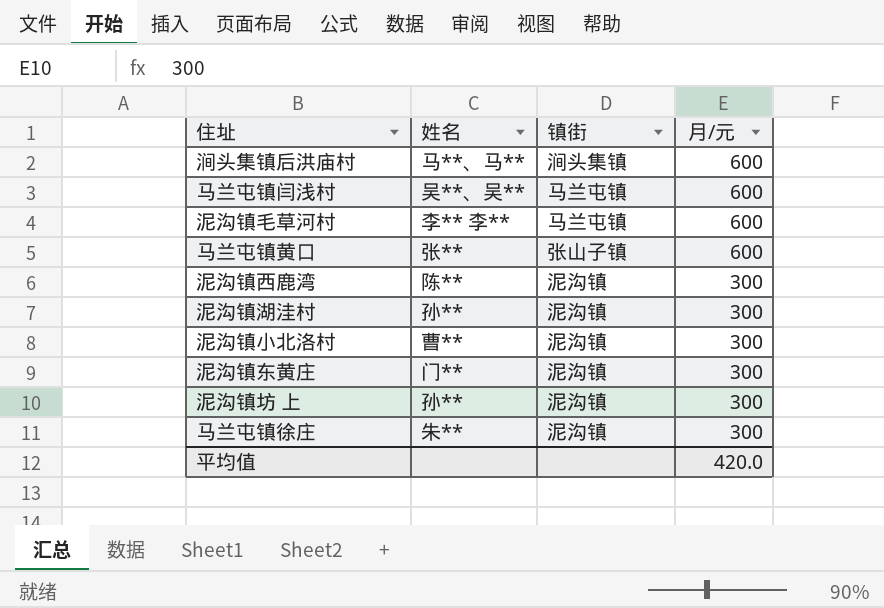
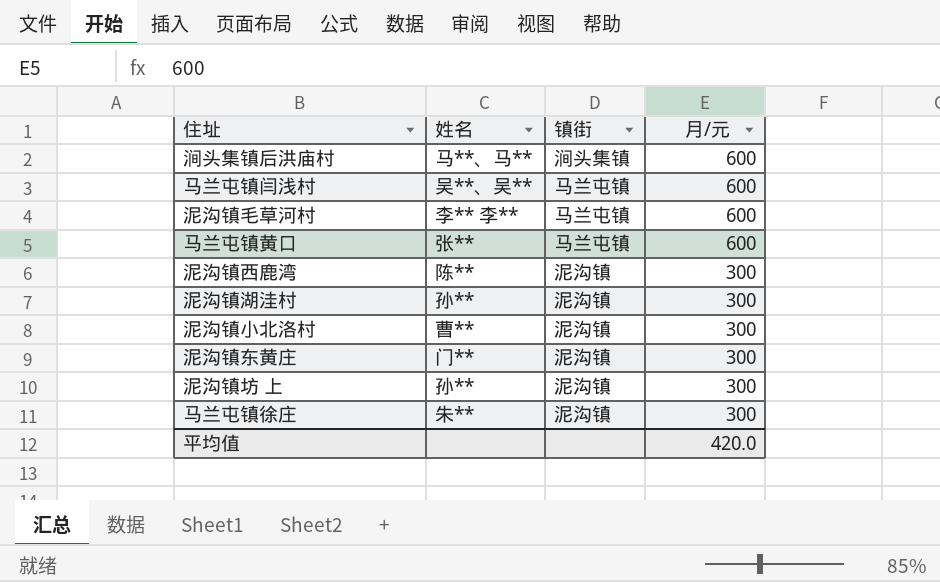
马兰屯镇黄口 | 镇街: 张山子镇 -> 马兰屯镇

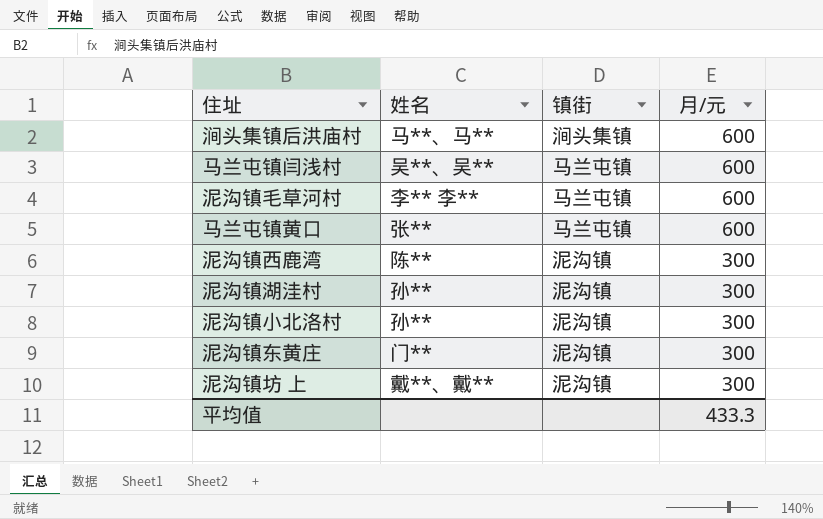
row 马兰屯镇徐庄: 朱** | 泥沟镇 | 300 -> none
泥沟镇小北洛村 | 姓名: 曹** -> 孙**
泥沟镇坊 上 | 姓名: 孙** -> 戴**、戴**
平均值 | 月/元: 420.0 -> 433.3

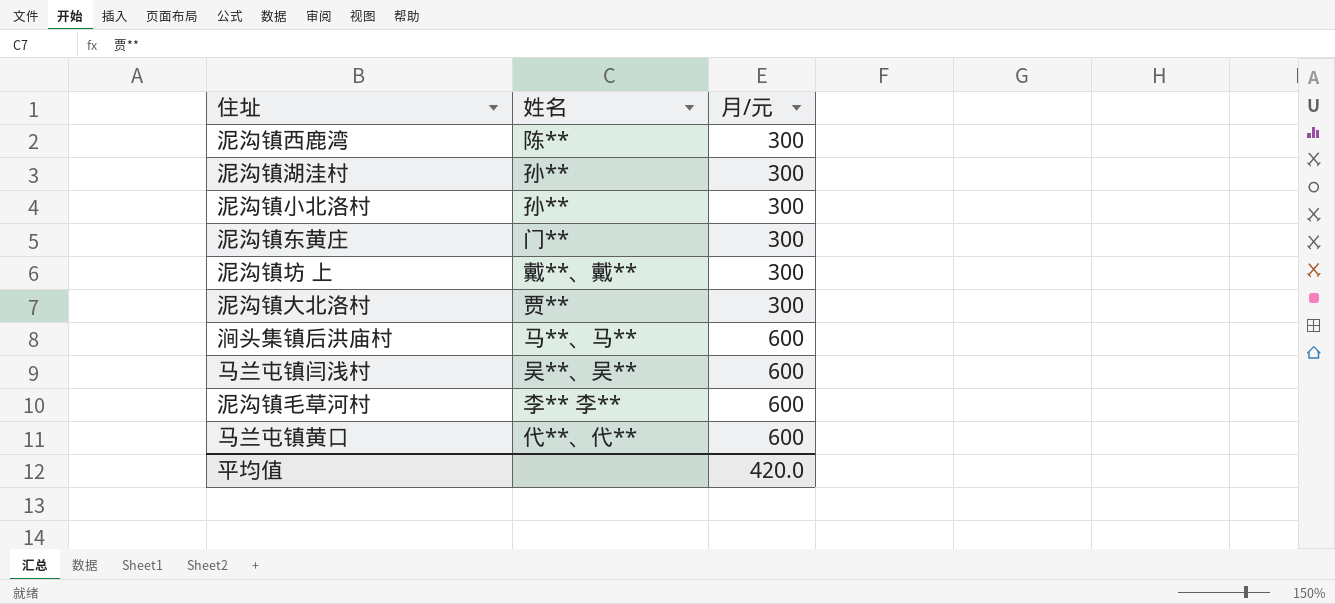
row order: 月/元 descending -> 月/元 ascending
column 镇街 | position: 3 -> none
row 泥沟镇大北洛村: none -> 贾** | 300
马兰屯镇黄口 | 姓名: 张** -> 代**、代**
平均值 | 月/元: 433.3 -> 420.0

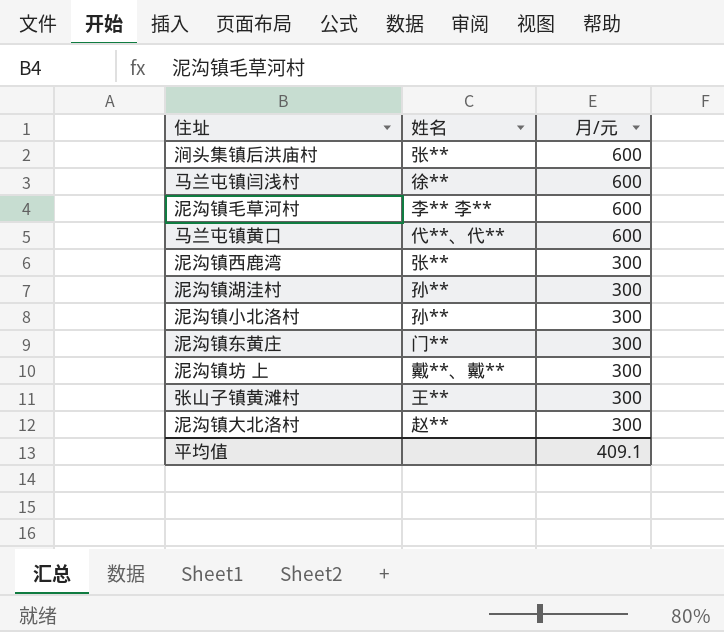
row order: 月/元 ascending -> 月/元 descending
涧头集镇后洪庙村 | 姓名: 马**、马** -> 张**
马兰屯镇闫浅村 | 姓名: 吴**、吴** -> 徐**
泥沟镇西鹿湾 | 姓名: 陈** -> 张**
row 张山子镇黄滩村: none -> 王** | 300
泥沟镇大北洛村 | 姓名: 贾** -> 赵**
平均值 | 月/元: 420.0 -> 409.1

